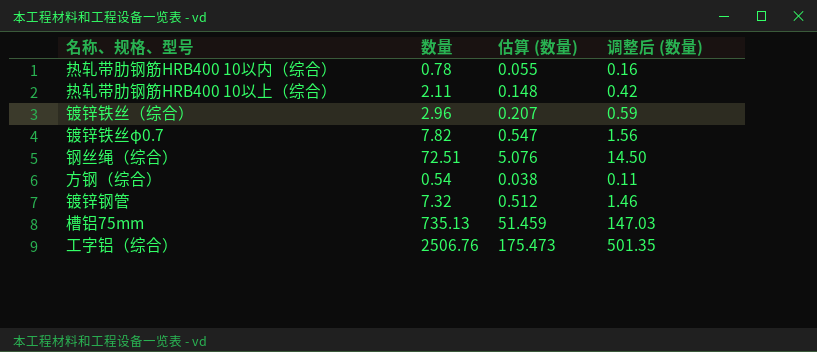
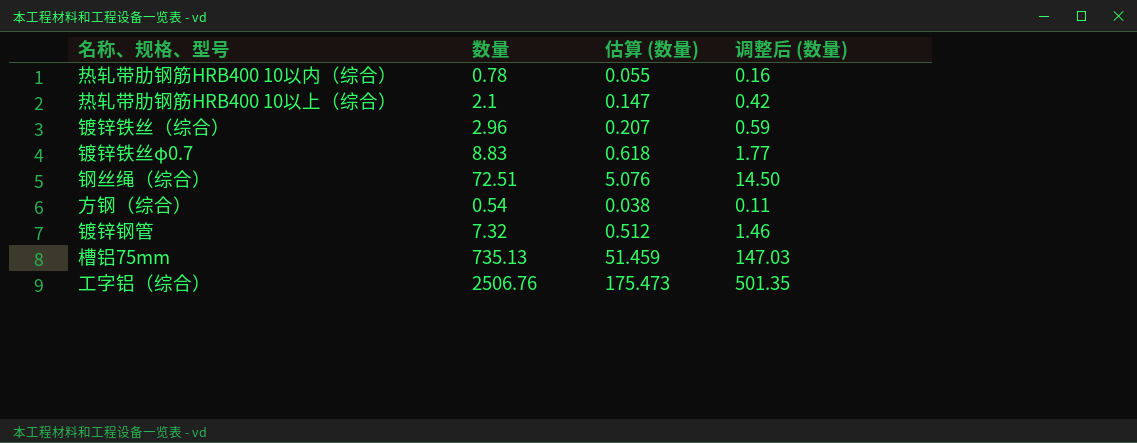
热轧带肋钢筋HRB400 10以上（综合） | 数量: 2.11 -> 2.1
热轧带肋钢筋HRB400 10以上（综合） | 估算 (数量): 0.148 -> 0.147
镀锌铁丝φ0.7 | 数量: 7.82 -> 8.83
镀锌铁丝φ0.7 | 估算 (数量): 0.547 -> 0.618
镀锌铁丝φ0.7 | 调整后 (数量): 1.56 -> 1.77

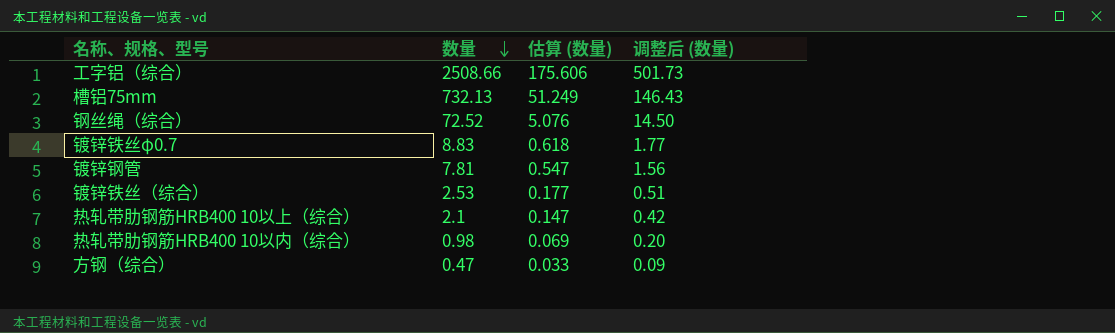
row order: none -> 数量 descending
工字铝（综合） | 数量: 2506.76 -> 2508.66
工字铝（综合） | 估算 (数量): 175.473 -> 175.606
工字铝（综合） | 调整后 (数量): 501.35 -> 501.73
槽铝75mm | 数量: 735.13 -> 732.13
槽铝75mm | 估算 (数量): 51.459 -> 51.249
槽铝75mm | 调整后 (数量): 147.03 -> 146.43
钢丝绳（综合） | 数量: 72.51 -> 72.52
镀锌钢管 | 数量: 7.32 -> 7.81
镀锌钢管 | 估算 (数量): 0.512 -> 0.547
镀锌钢管 | 调整后 (数量): 1.46 -> 1.56
镀锌铁丝（综合） | 数量: 2.96 -> 2.53
镀锌铁丝（综合） | 估算 (数量): 0.207 -> 0.177
镀锌铁丝（综合） | 调整后 (数量): 0.59 -> 0.51
热轧带肋钢筋HRB400 10以内（综合） | 数量: 0.78 -> 0.98
热轧带肋钢筋HRB400 10以内（综合） | 估算 (数量): 0.055 -> 0.069
热轧带肋钢筋HRB400 10以内（综合） | 调整后 (数量): 0.16 -> 0.20
方钢（综合） | 数量: 0.54 -> 0.47
方钢（综合） | 估算 (数量): 0.038 -> 0.033
方钢（综合） | 调整后 (数量): 0.11 -> 0.09

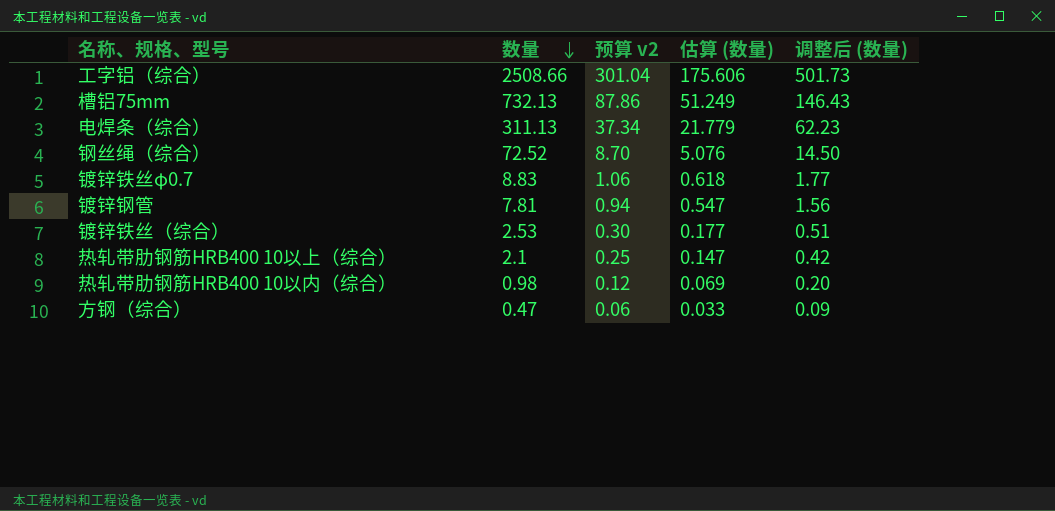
column 预算 v2 | formula: none -> [数量] * 0.12
row 电焊条（综合）: none -> 311.13 | 37.34 | 21.779 | 62.23

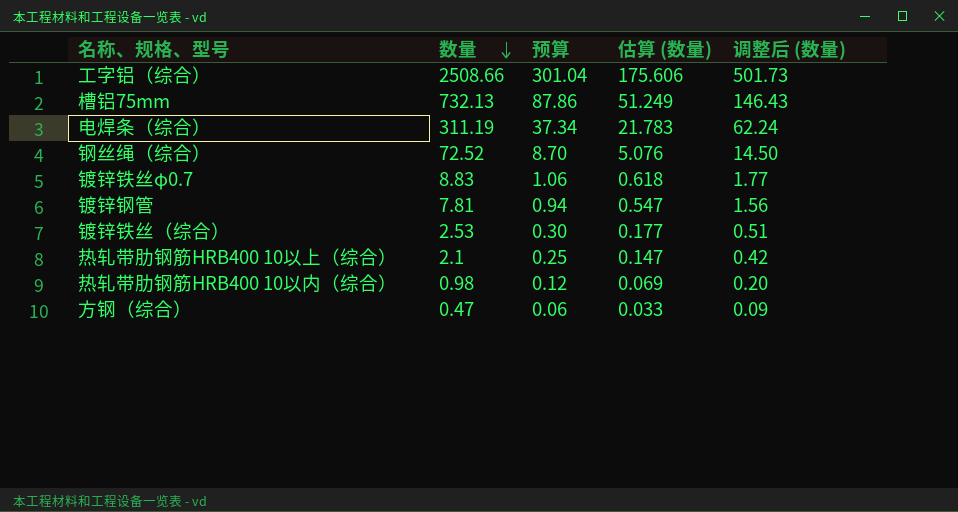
column name: 预算 v2 -> 预算
电焊条（综合） | 数量: 311.13 -> 311.19
电焊条（综合） | 估算 (数量): 21.779 -> 21.783
电焊条（综合） | 调整后 (数量): 62.23 -> 62.24

